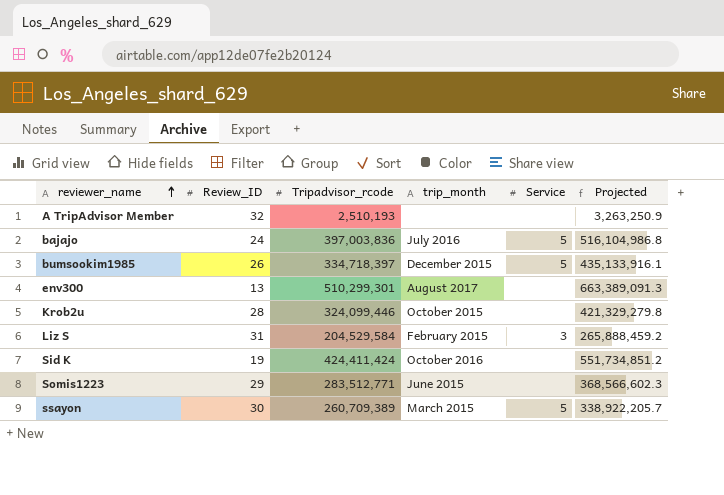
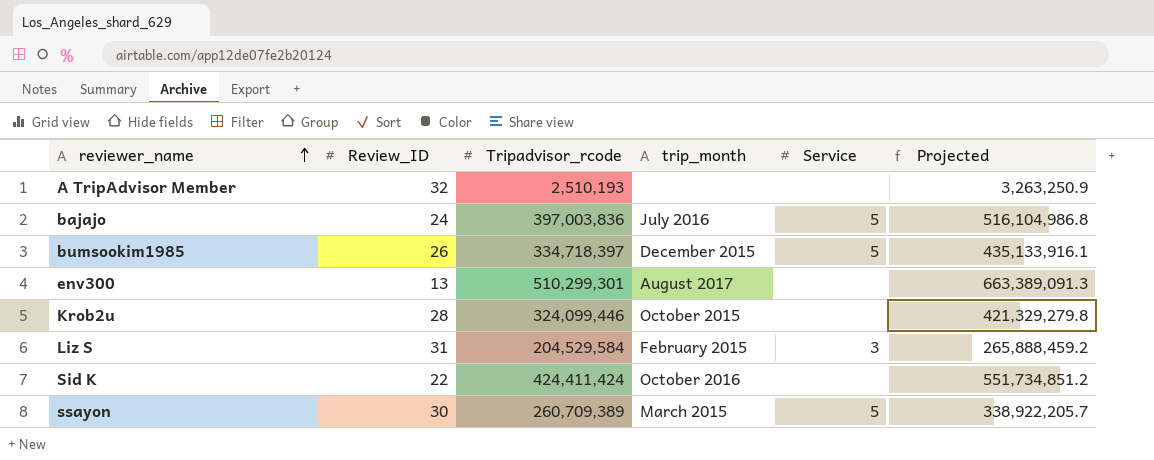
row Somis1223: 29 | 283,512,771 | June 2015 | none | 368,566,602.3 -> none
Sid K | Review_ID: 19 -> 22

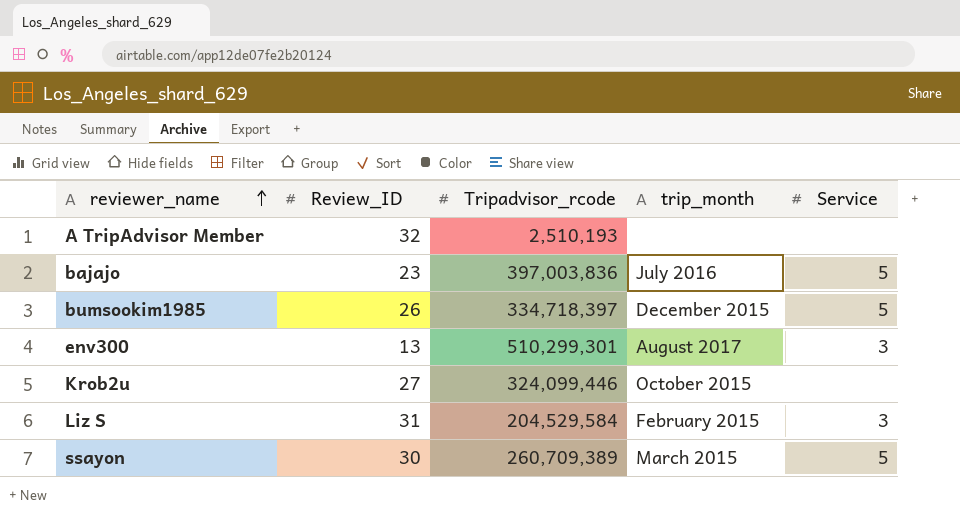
column Projected | formula: [Tripadvisor_rcode] * 1.3 -> none
row Sid K: 22 | 424,411,424 | October 2016 | none | 551,734,851.2 -> none
bajajo | Review_ID: 24 -> 23
env300 | Service: none -> 3
Krob2u | Review_ID: 28 -> 27

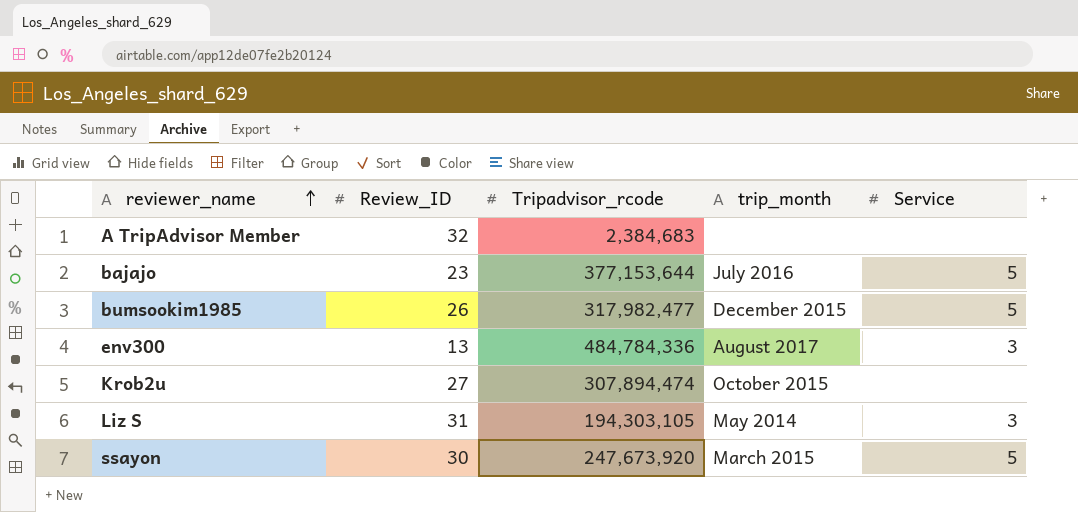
A TripAdvisor Member | Tripadvisor_rcode: 2,510,193 -> 2,384,683
bajajo | Tripadvisor_rcode: 397,003,836 -> 377,153,644
bumsookim1985 | Tripadvisor_rcode: 334,718,397 -> 317,982,477
env300 | Tripadvisor_rcode: 510,299,301 -> 484,784,336
Krob2u | Tripadvisor_rcode: 324,099,446 -> 307,894,474
Liz S | Tripadvisor_rcode: 204,529,584 -> 194,303,105
Liz S | trip_month: February 2015 -> May 2014
ssayon | Tripadvisor_rcode: 260,709,389 -> 247,673,920

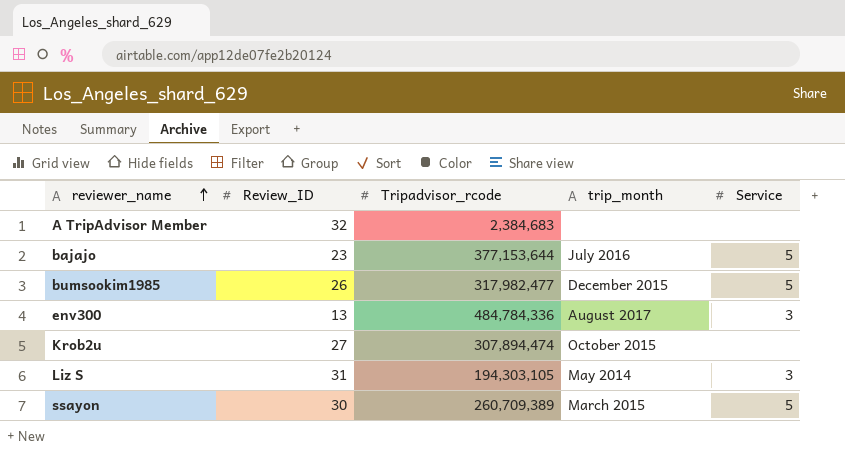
ssayon | Tripadvisor_rcode: 247,673,920 -> 260,709,389

